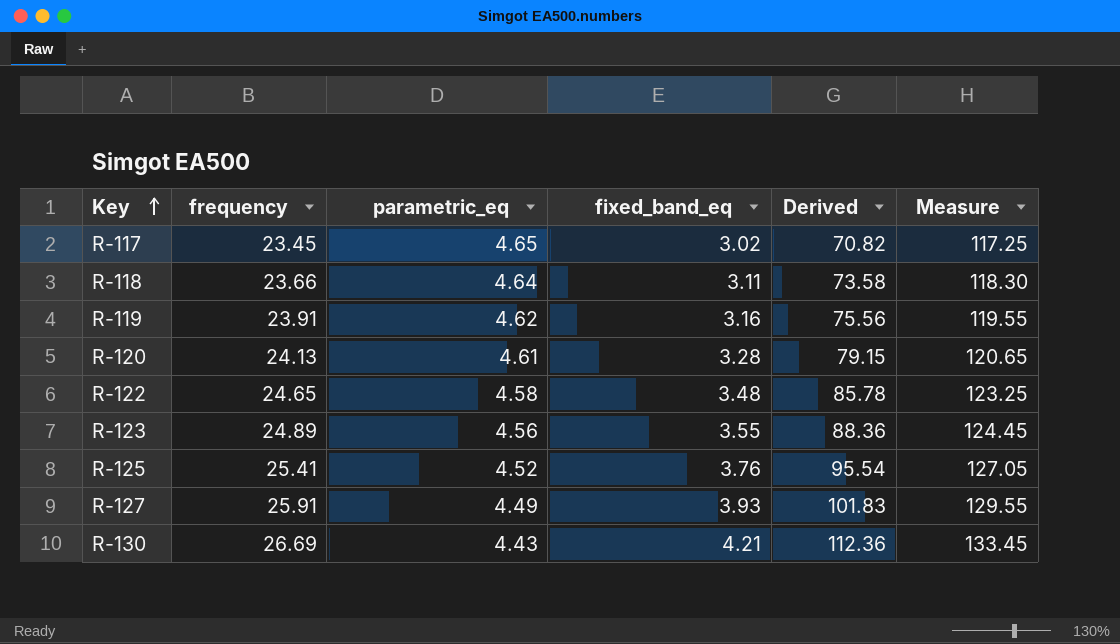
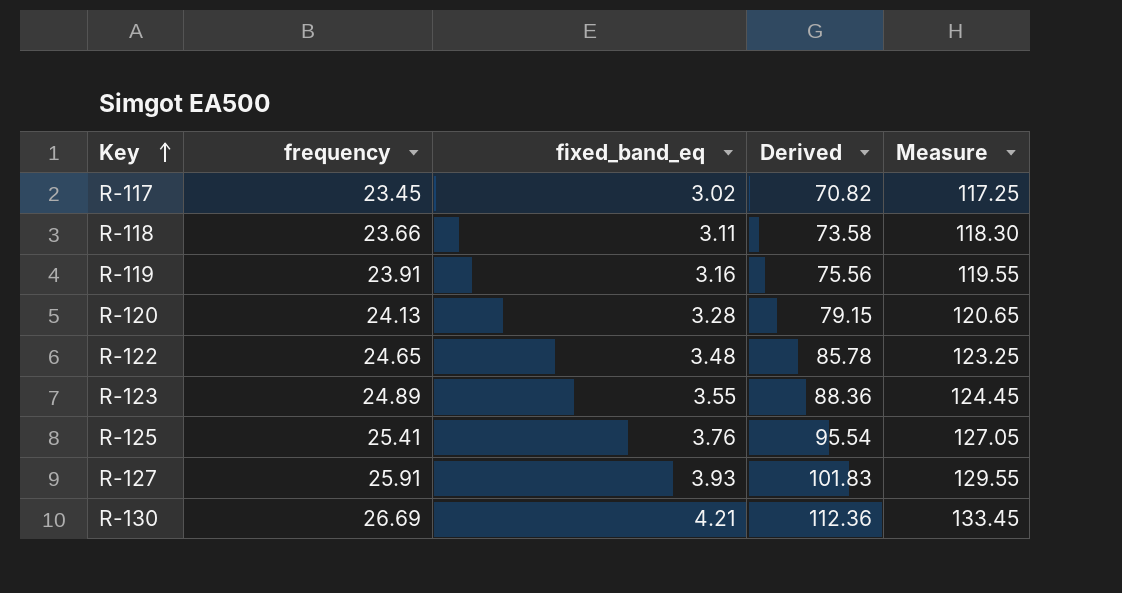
column parametric_eq | position: 3 -> none

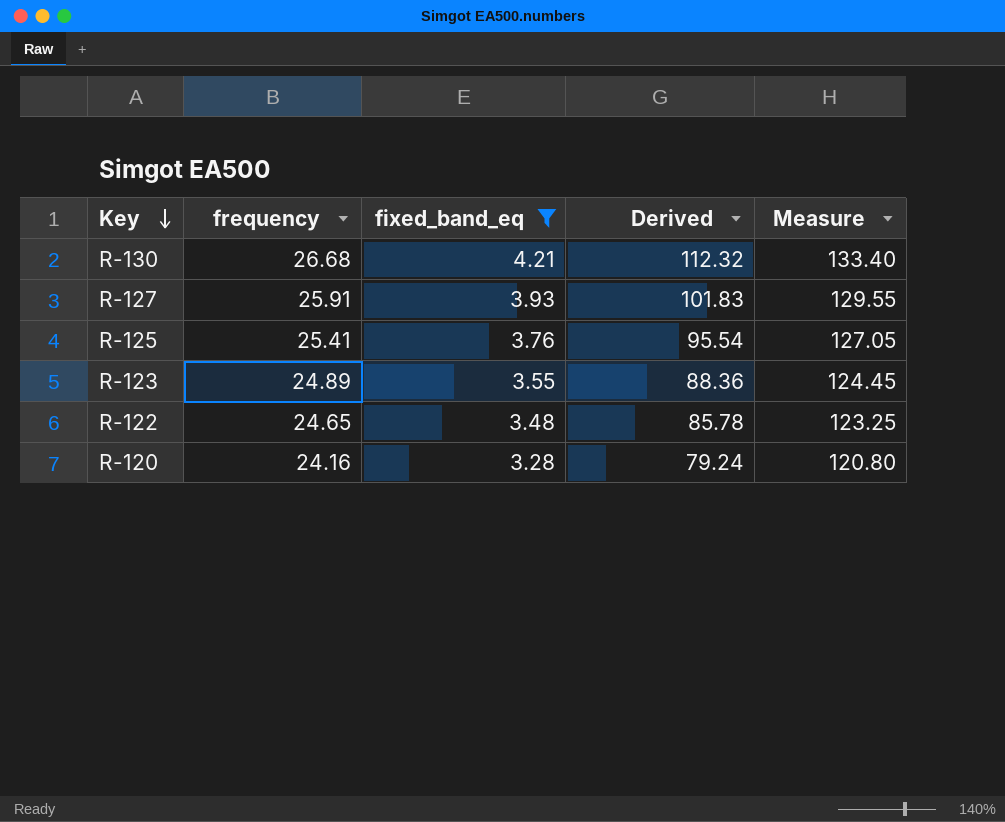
filter: none -> fixed_band_eq >= 3.28
row order: Key ascending -> Key descending
R-130 | frequency: 26.69 -> 26.68
R-130 | Derived: 112.36 -> 112.32
R-130 | Measure: 133.45 -> 133.40
R-120 | frequency: 24.13 -> 24.16
R-120 | Derived: 79.15 -> 79.24
R-120 | Measure: 120.65 -> 120.80

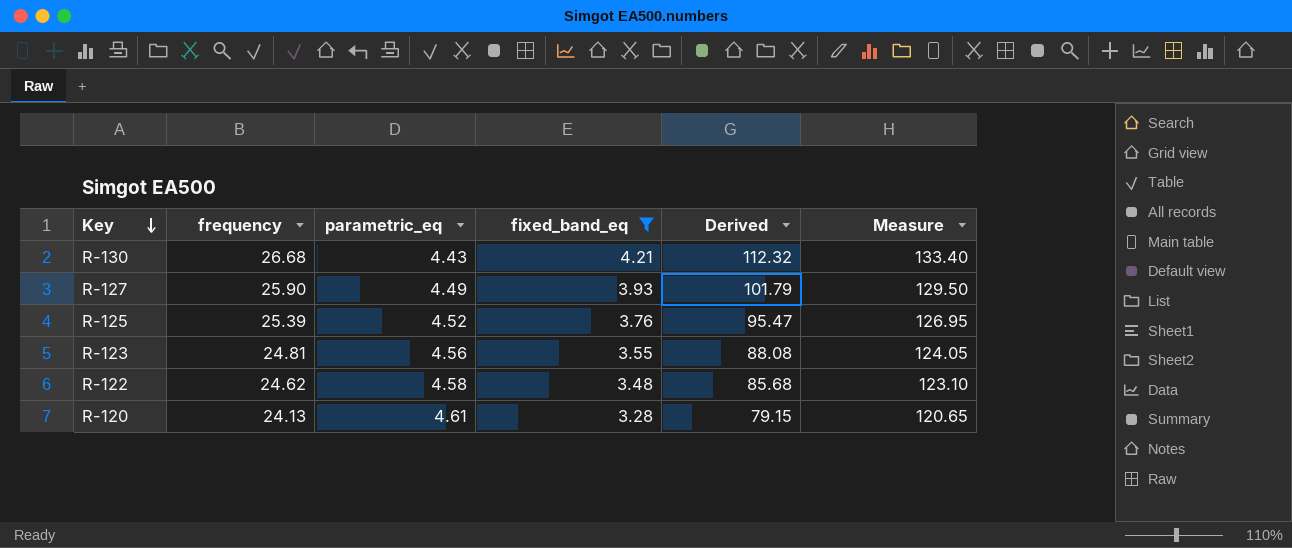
column parametric_eq | position: none -> 3
R-127 | frequency: 25.91 -> 25.90
R-127 | Derived: 101.83 -> 101.79
R-127 | Measure: 129.55 -> 129.50
R-125 | frequency: 25.41 -> 25.39
R-125 | Derived: 95.54 -> 95.47
R-125 | Measure: 127.05 -> 126.95
R-123 | frequency: 24.89 -> 24.81
R-123 | Derived: 88.36 -> 88.08
R-123 | Measure: 124.45 -> 124.05
R-122 | frequency: 24.65 -> 24.62
R-122 | Derived: 85.78 -> 85.68
R-122 | Measure: 123.25 -> 123.10
R-120 | frequency: 24.16 -> 24.13
R-120 | Derived: 79.24 -> 79.15
R-120 | Measure: 120.80 -> 120.65

